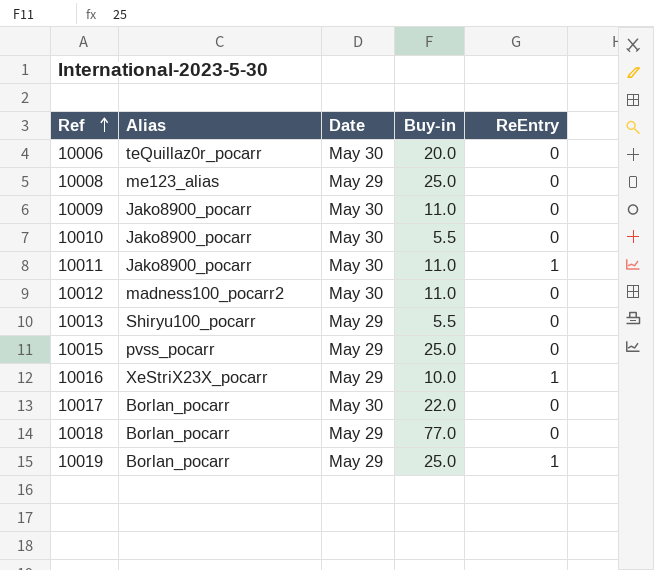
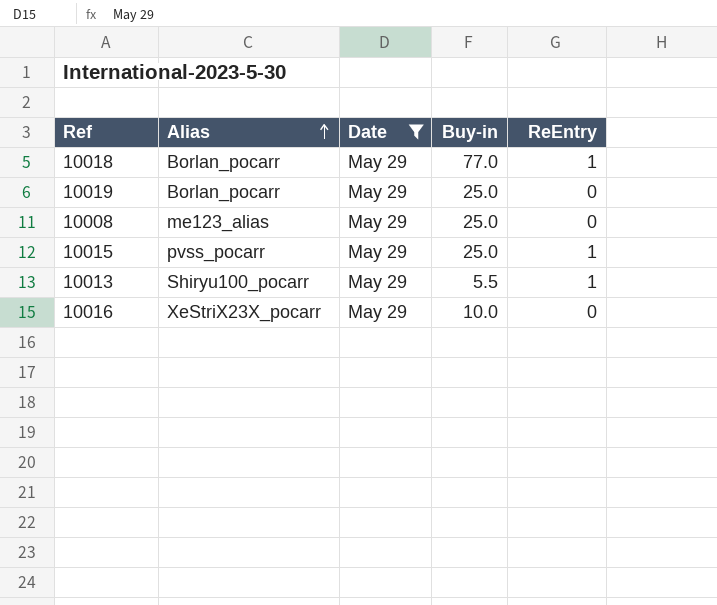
filter: none -> Date = May 29
row order: Ref ascending -> Alias ascending
10018 | ReEntry: 0 -> 1
10019 | ReEntry: 1 -> 0
10015 | ReEntry: 0 -> 1
10013 | ReEntry: 0 -> 1
10016 | ReEntry: 1 -> 0

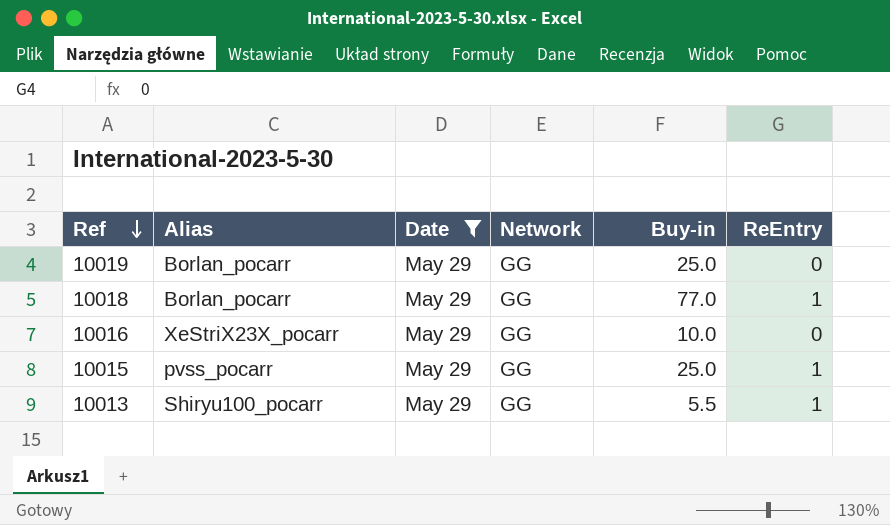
row order: Alias ascending -> Ref descending
column Network | position: none -> 4
row 10008: me123_alias | May 29 | 25.0 | 0 -> none

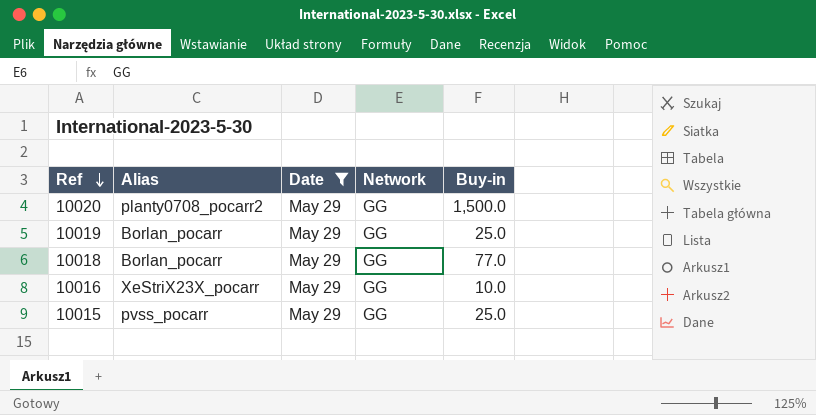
column ReEntry | position: 6 -> none
row 10013: Shiryu100_pocarr | May 29 | GG | 5.5 | 1 -> none
row 10020: none -> planty0708_pocarr2 | May 29 | GG | 1,500.0

